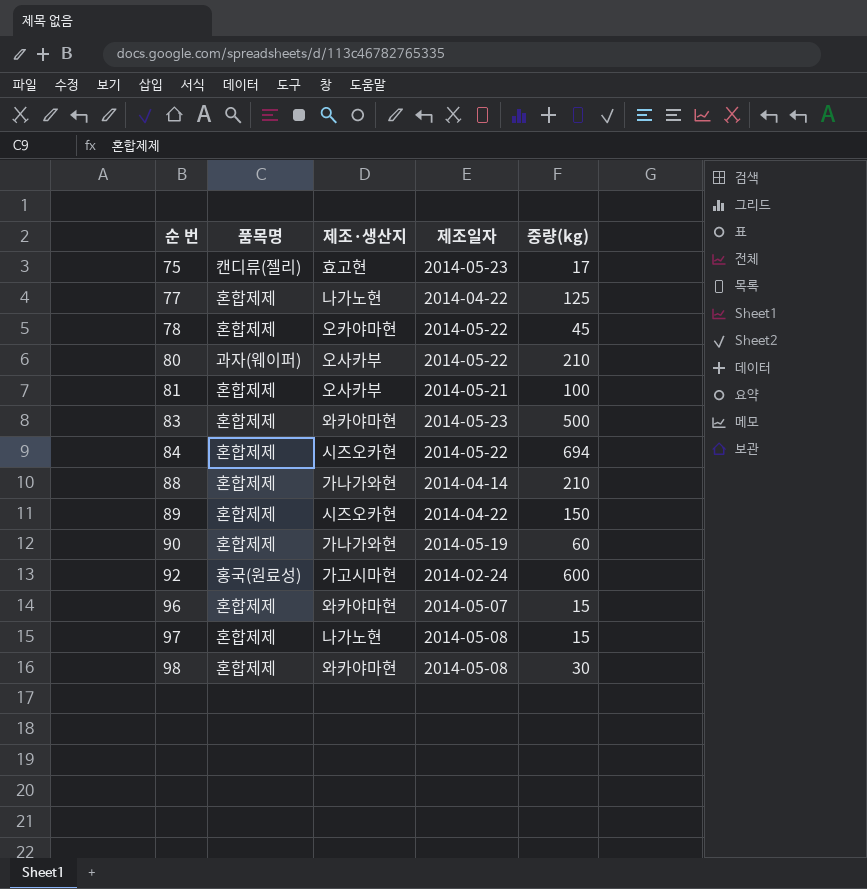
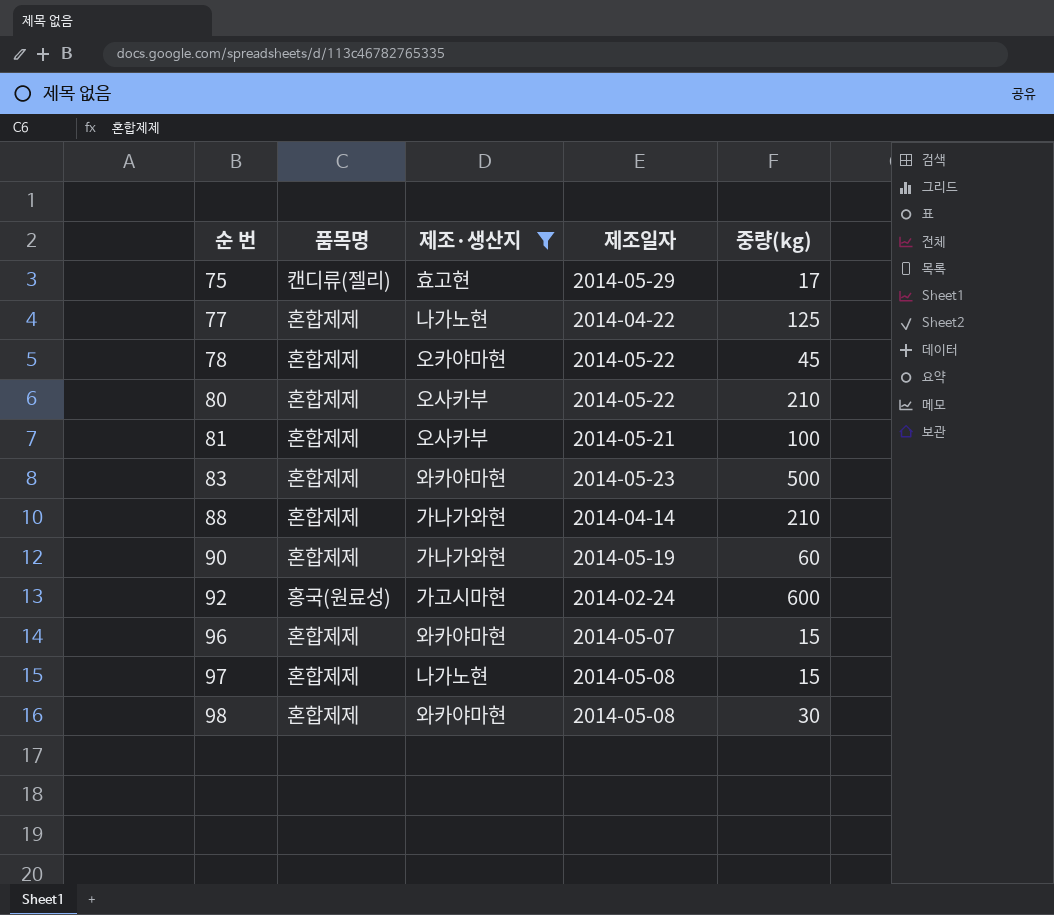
filter: none -> 제조·생산지 != 시즈오카현
75 | 제조일자: 2014-05-23 -> 2014-05-29
80 | 품목명: 과자(웨이퍼) -> 혼합제제

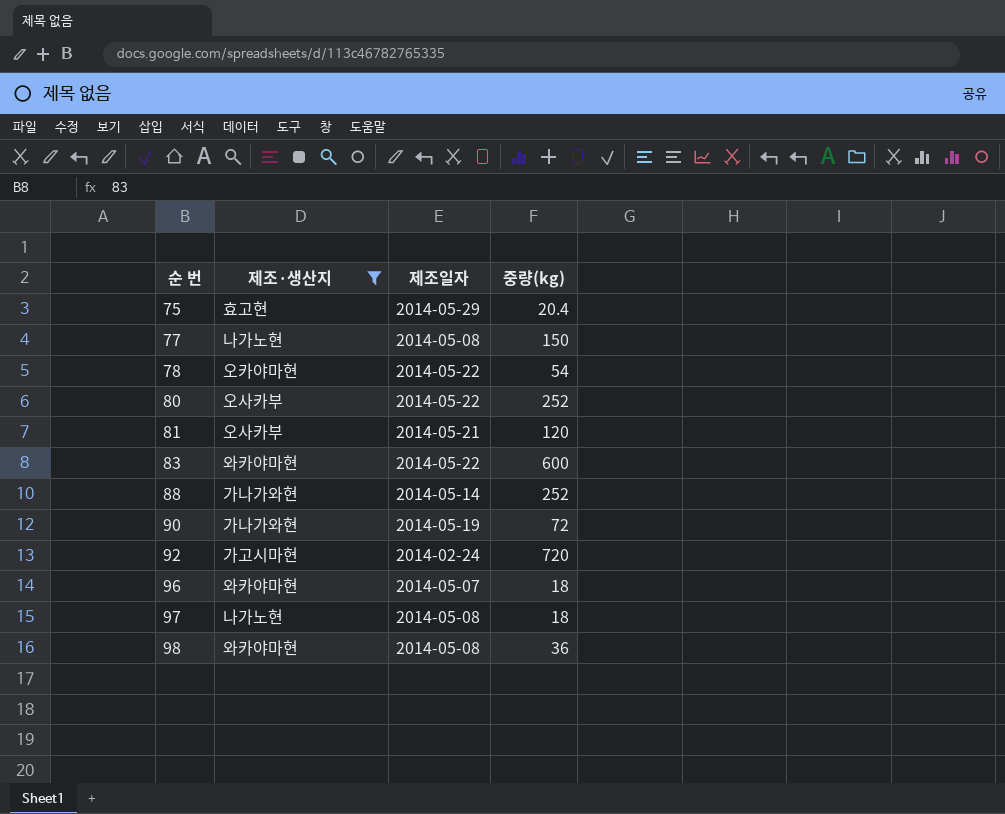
column 품목명 | position: 2 -> none
75 | 중량(kg): 17 -> 20.4
77 | 제조일자: 2014-04-22 -> 2014-05-08
77 | 중량(kg): 125 -> 150
78 | 중량(kg): 45 -> 54
80 | 중량(kg): 210 -> 252
81 | 중량(kg): 100 -> 120
83 | 제조일자: 2014-05-23 -> 2014-05-22
83 | 중량(kg): 500 -> 600
88 | 제조일자: 2014-04-14 -> 2014-05-14
88 | 중량(kg): 210 -> 252
90 | 중량(kg): 60 -> 72
92 | 중량(kg): 600 -> 720
96 | 중량(kg): 15 -> 18
97 | 중량(kg): 15 -> 18
98 | 중량(kg): 30 -> 36

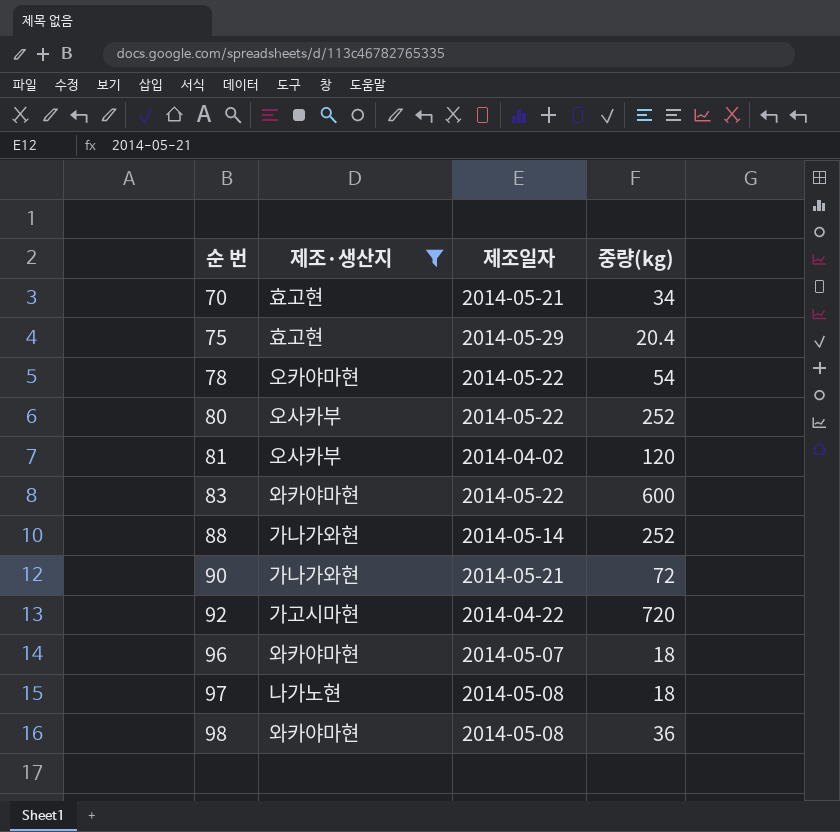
row 77: 나가노현 | 2014-05-08 | 150 -> none
row 70: none -> 효고현 | 2014-05-21 | 34
81 | 제조일자: 2014-05-21 -> 2014-04-02
90 | 제조일자: 2014-05-19 -> 2014-05-21
92 | 제조일자: 2014-02-24 -> 2014-04-22

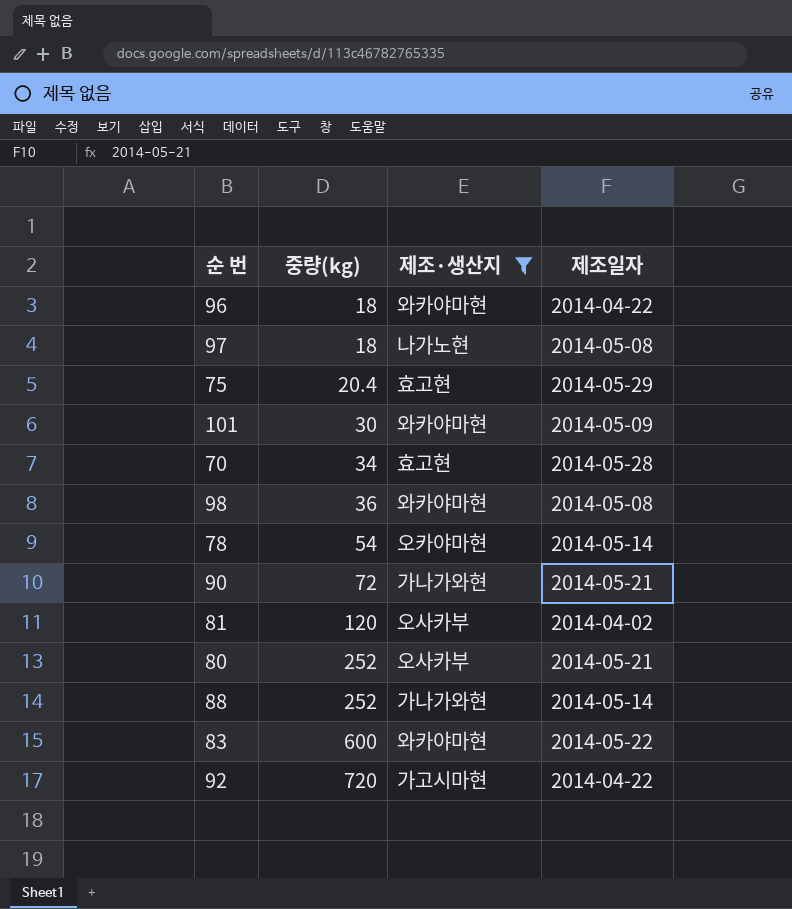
row order: 순 번 ascending -> 중량(kg) ascending
column 중량(kg) | position: 4 -> 2
96 | 제조일자: 2014-05-07 -> 2014-04-22
row 101: none -> 30 | 와카야마현 | 2014-05-09
70 | 제조일자: 2014-05-21 -> 2014-05-28
78 | 제조일자: 2014-05-22 -> 2014-05-14
80 | 제조일자: 2014-05-22 -> 2014-05-21

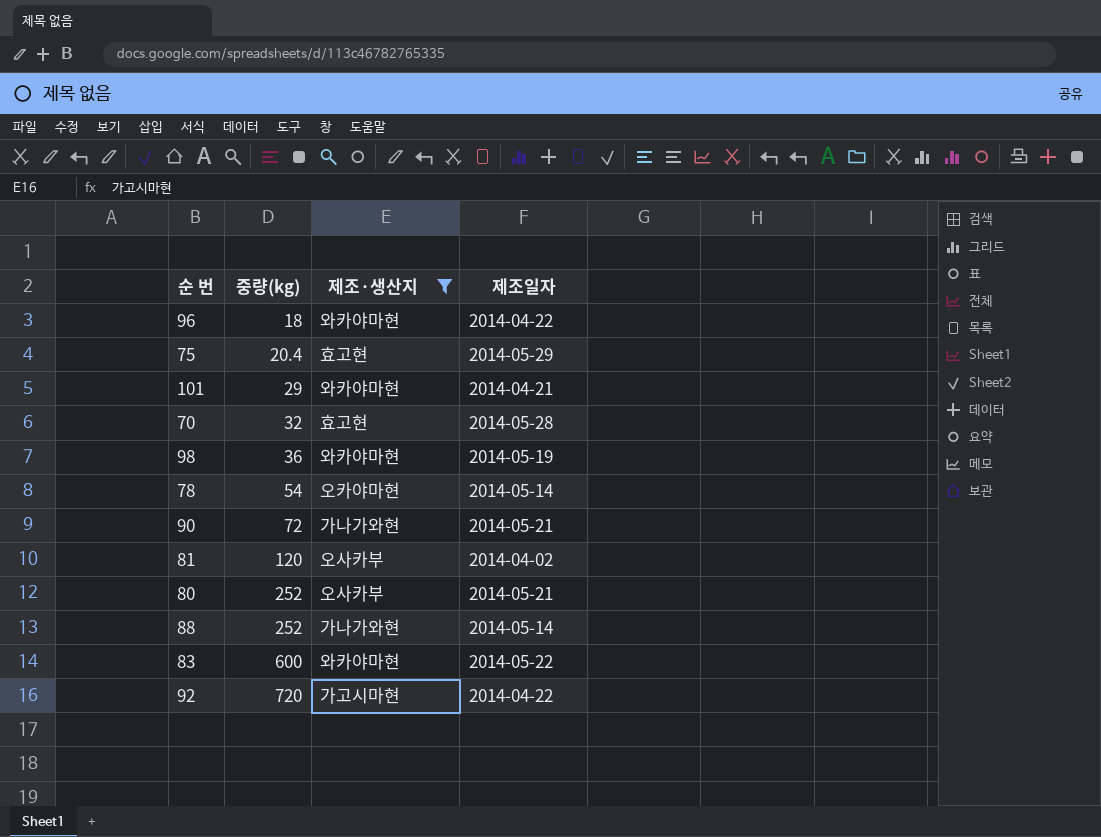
row 97: 18 | 나가노현 | 2014-05-08 -> none
101 | 중량(kg): 30 -> 29
101 | 제조일자: 2014-05-09 -> 2014-04-21
70 | 중량(kg): 34 -> 32
98 | 제조일자: 2014-05-08 -> 2014-05-19

